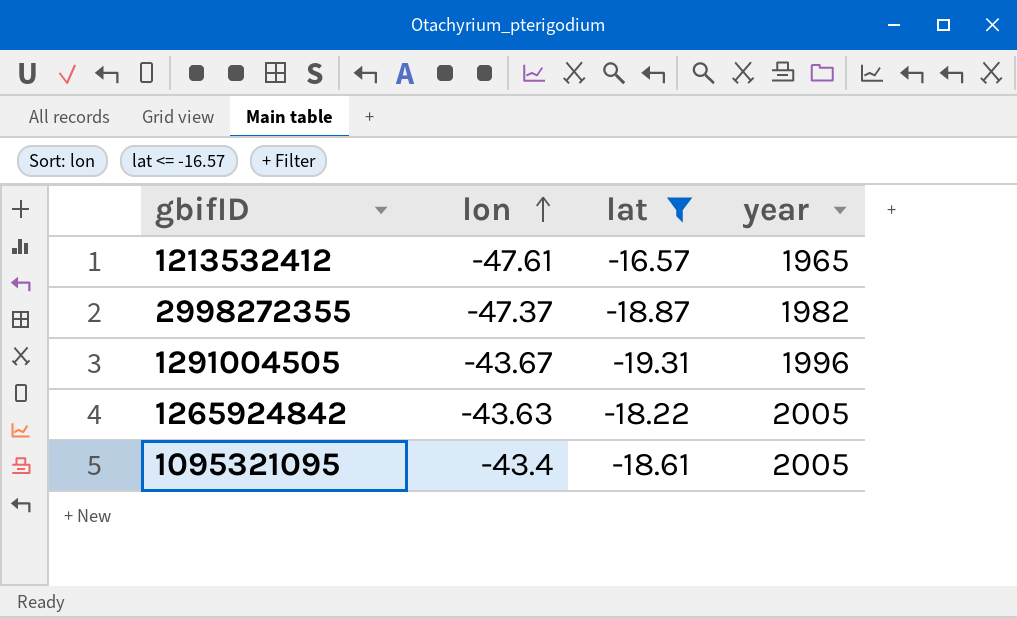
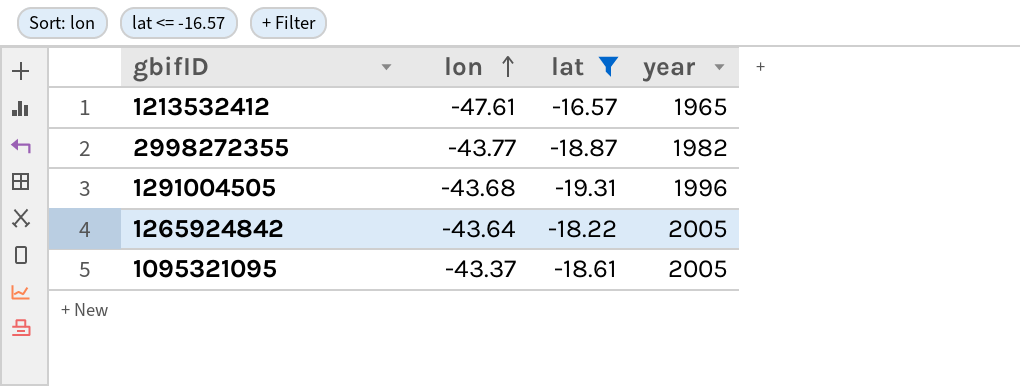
2998272355 | lon: -47.37 -> -43.77
1291004505 | lon: -43.67 -> -43.68
1265924842 | lon: -43.63 -> -43.64
1095321095 | lon: -43.4 -> -43.37

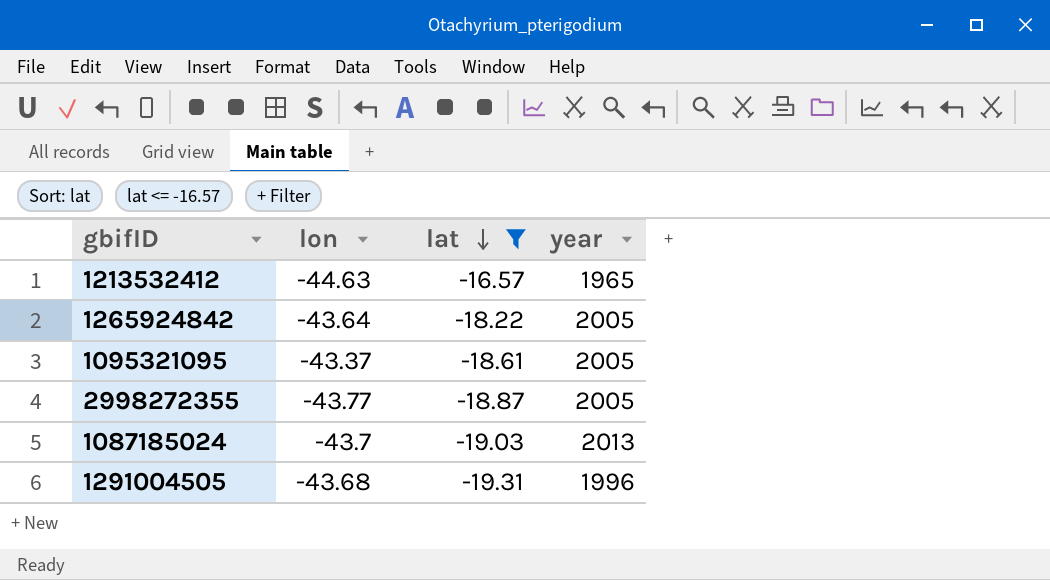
row order: lon ascending -> lat descending
1213532412 | lon: -47.61 -> -44.63
2998272355 | year: 1982 -> 2005
row 1087185024: none -> -43.7 | -19.03 | 2013

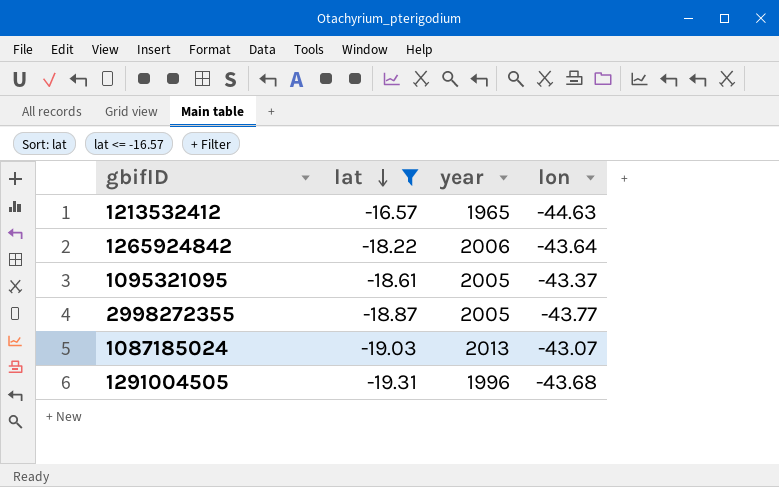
column lon | position: 2 -> 4
1265924842 | year: 2005 -> 2006
1087185024 | lon: -43.7 -> -43.07

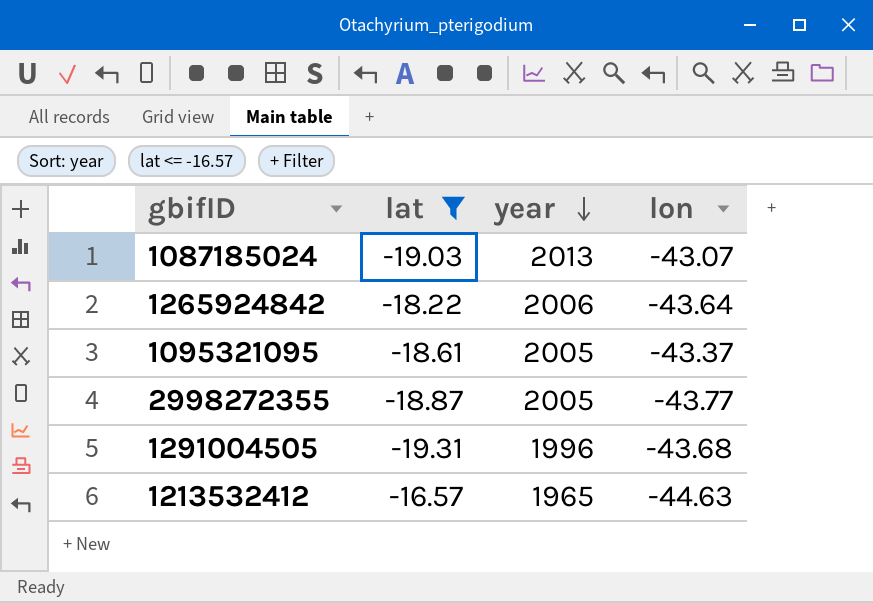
row order: lat descending -> year descending

